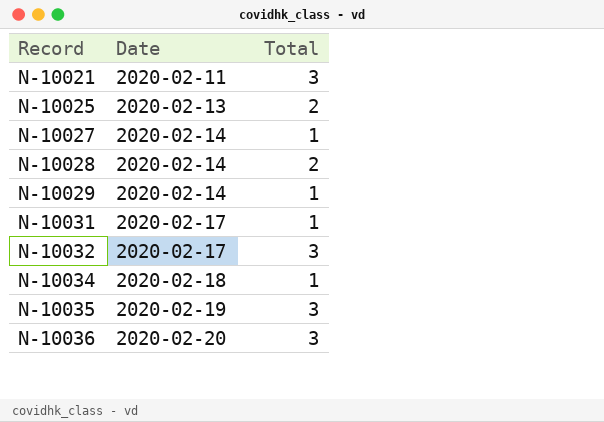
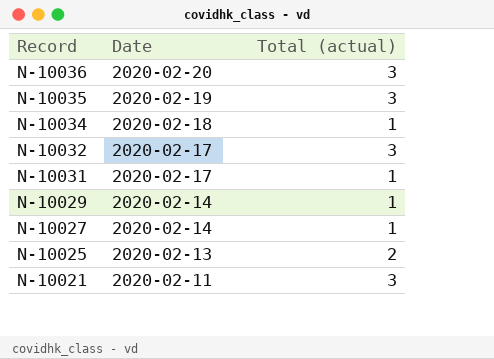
row order: Record ascending -> Record descending
column name: Total -> Total (actual)
row N-10028: 2020-02-14 | 2 -> none

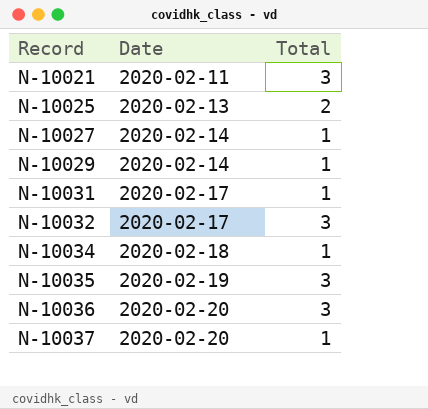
row order: Record descending -> Record ascending
column name: Total (actual) -> Total
row N-10037: none -> 2020-02-20 | 1

